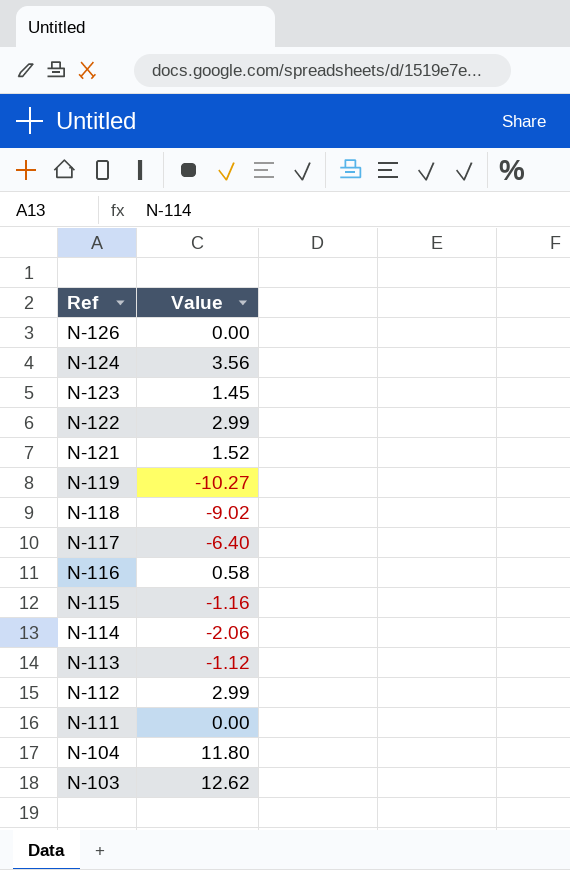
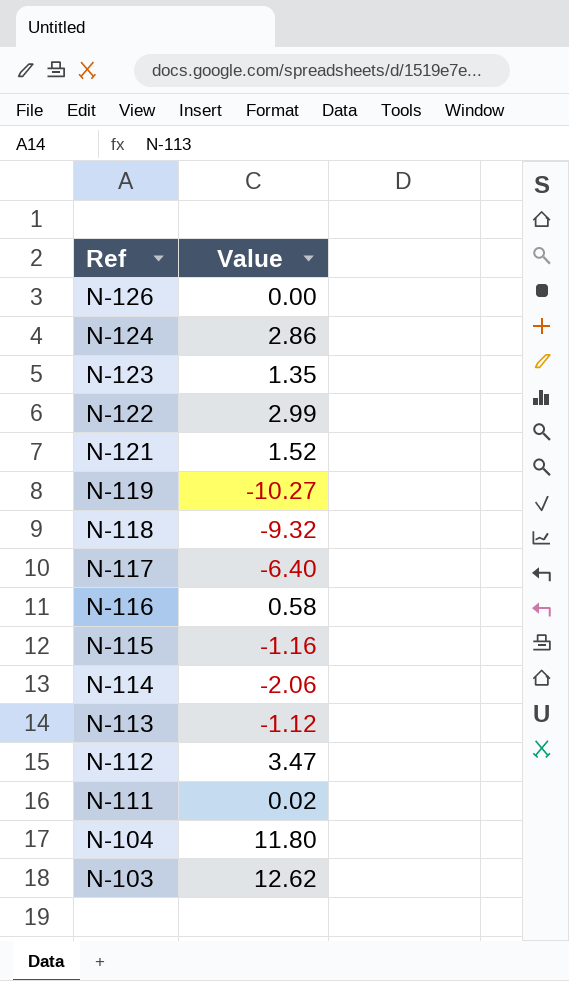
N-124 | Value: 3.56 -> 2.86
N-123 | Value: 1.45 -> 1.35
N-118 | Value: -9.02 -> -9.32
N-112 | Value: 2.99 -> 3.47
N-111 | Value: 0.00 -> 0.02

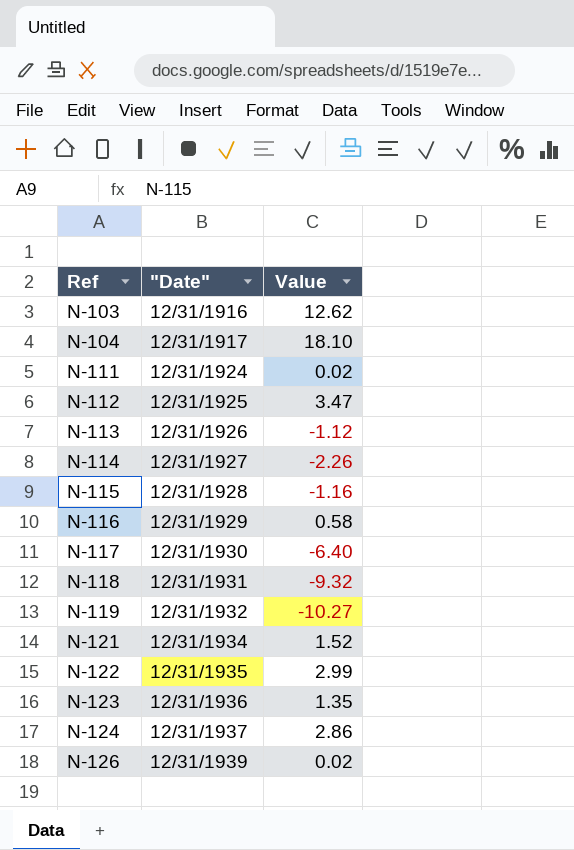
row order: Ref descending -> Ref ascending
column "Date" | position: none -> 2
N-104 | Value: 11.80 -> 18.10
N-114 | Value: -2.06 -> -2.26
N-126 | Value: 0.00 -> 0.02

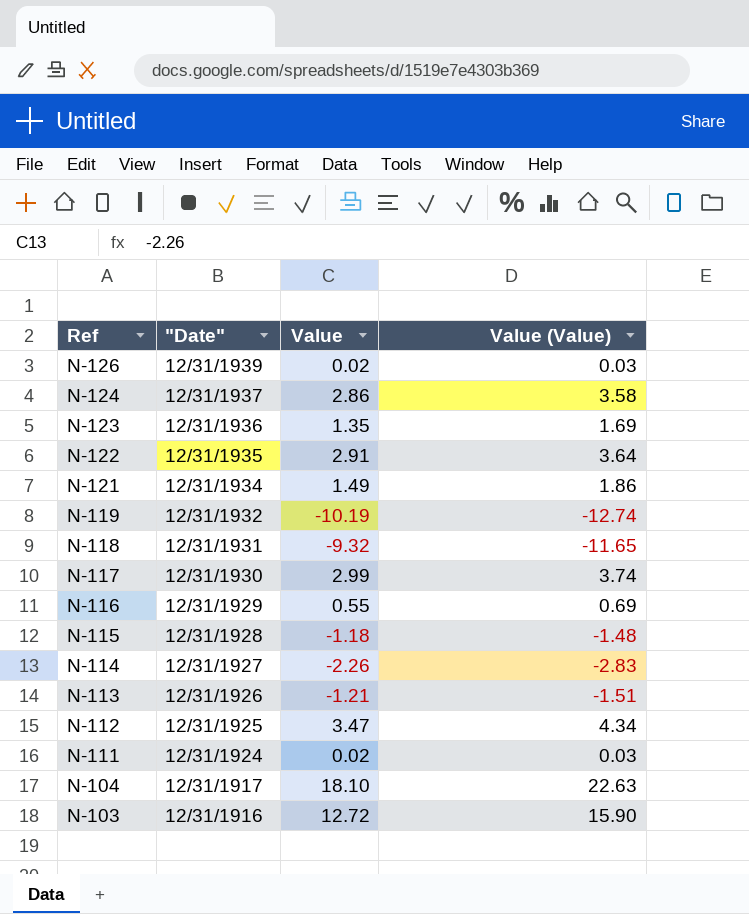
row order: Ref ascending -> Ref descending
column Value (Value) | formula: none -> [Value] * 1.25
N-122 | Value: 2.99 -> 2.91
N-121 | Value: 1.52 -> 1.49
N-119 | Value: -10.27 -> -10.19
N-117 | Value: -6.40 -> 2.99
N-116 | Value: 0.58 -> 0.55
N-115 | Value: -1.16 -> -1.18
N-113 | Value: -1.12 -> -1.21
N-103 | Value: 12.62 -> 12.72

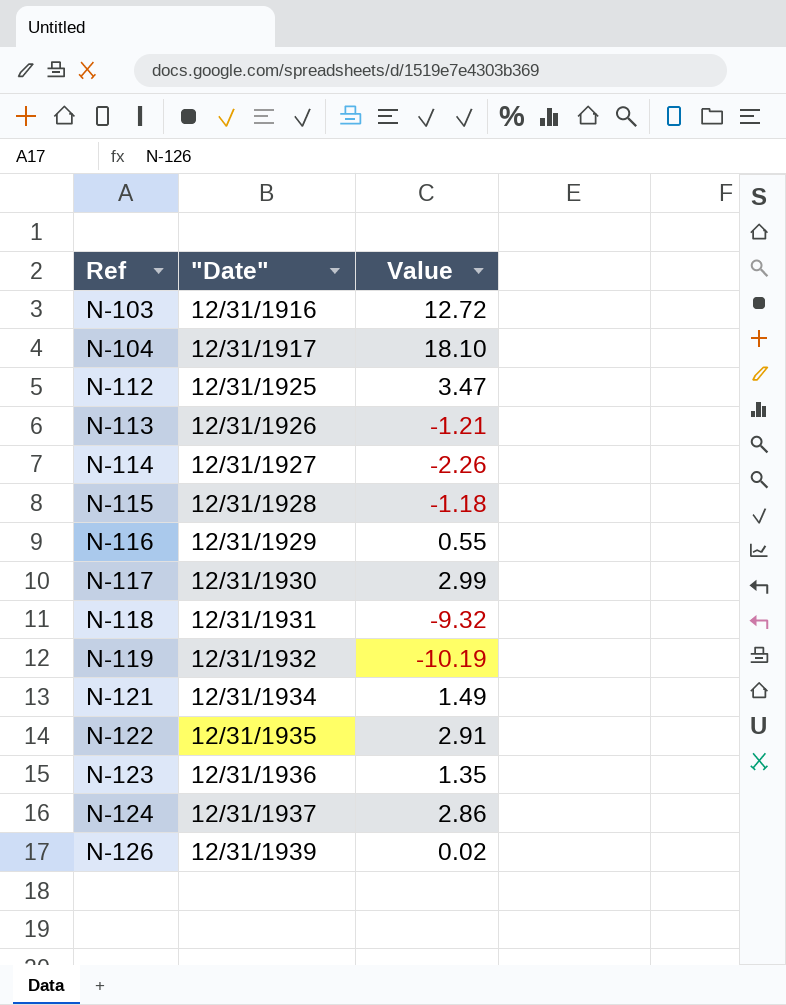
row order: Ref descending -> Ref ascending
column Value (Value) | formula: [Value] * 1.25 -> none
row N-111: 12/31/1924 | 0.02 | 0.03 -> none

